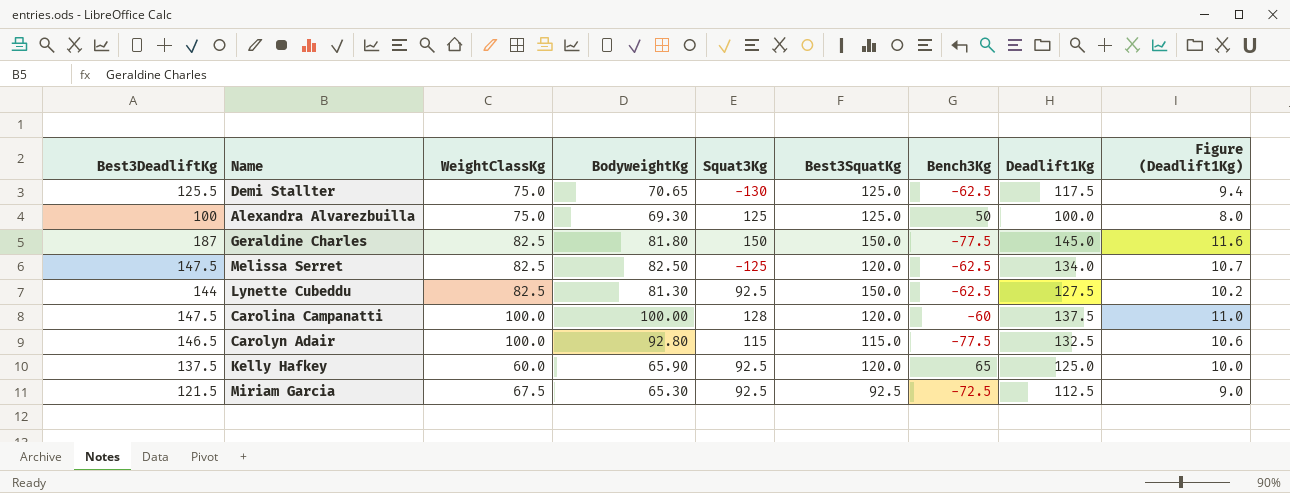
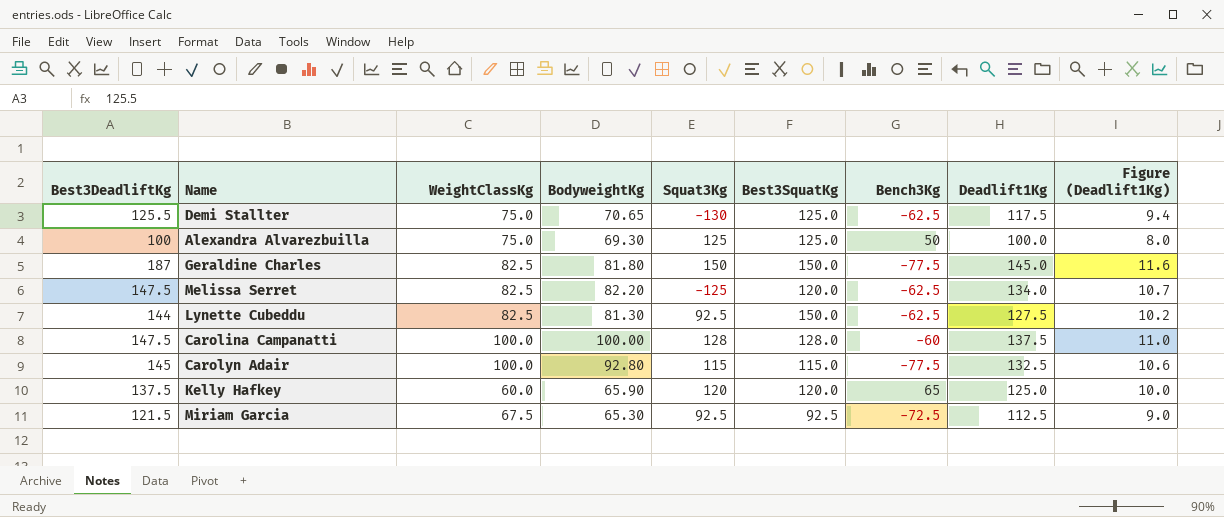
Melissa Serret | BodyweightKg: 82.50 -> 82.20
Carolina Campanatti | Best3SquatKg: 120.0 -> 128.0
Carolyn Adair | Best3DeadliftKg: 146.5 -> 145
Kelly Hafkey | Squat3Kg: 92.5 -> 120

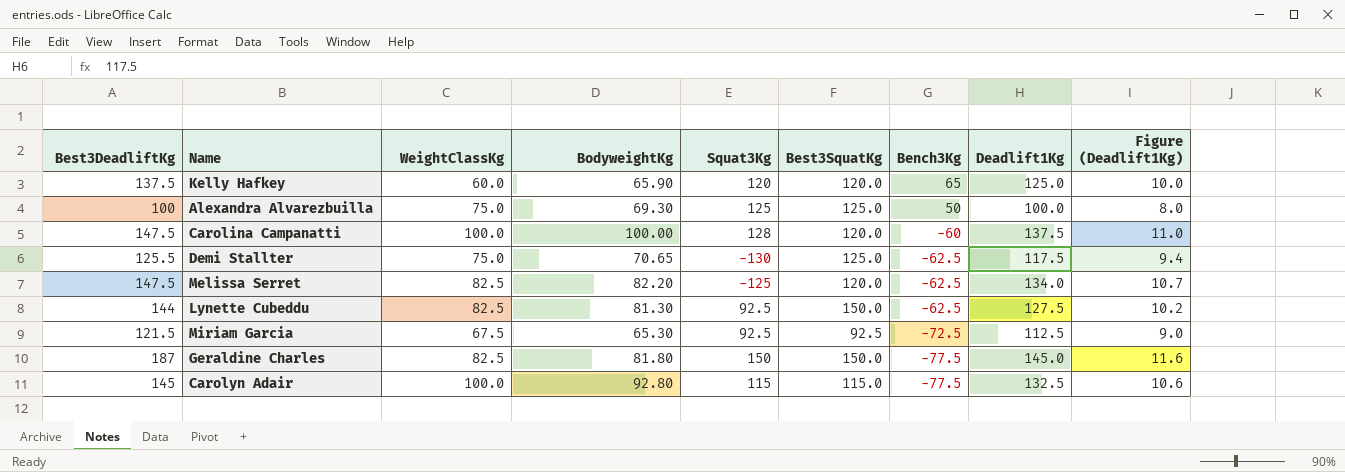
row order: none -> Bench3Kg descending
Carolina Campanatti | Best3SquatKg: 128.0 -> 120.0

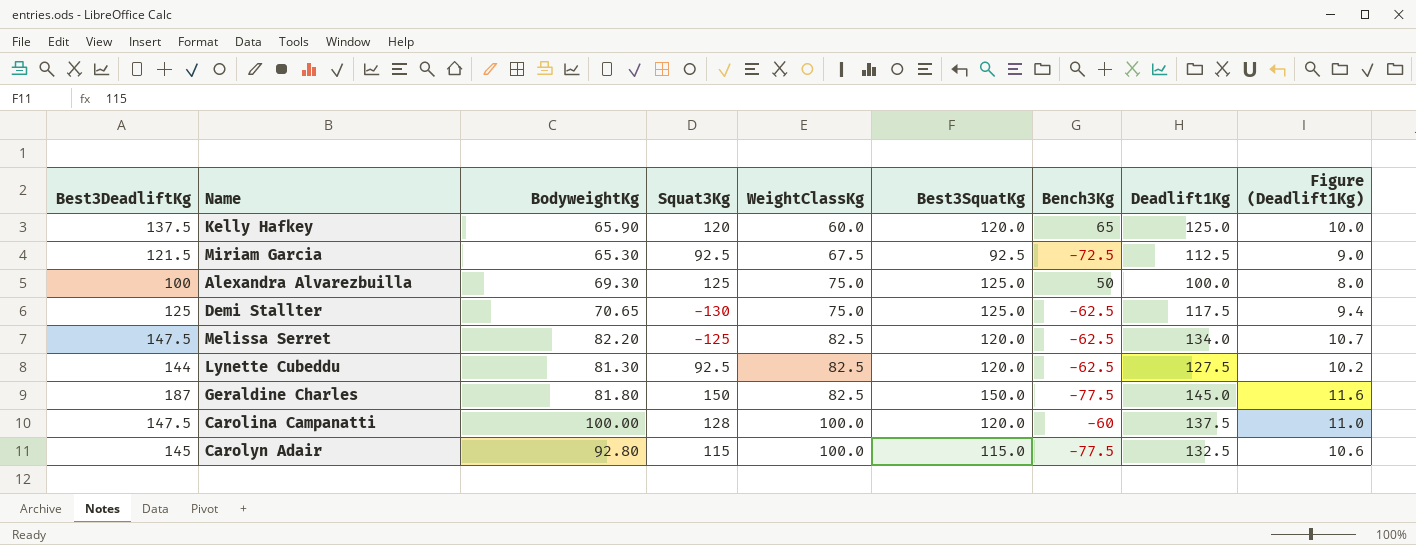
row order: Bench3Kg descending -> WeightClassKg ascending
column WeightClassKg | position: 3 -> 5
Demi Stallter | Best3DeadliftKg: 125.5 -> 125
Lynette Cubeddu | Best3SquatKg: 150.0 -> 120.0

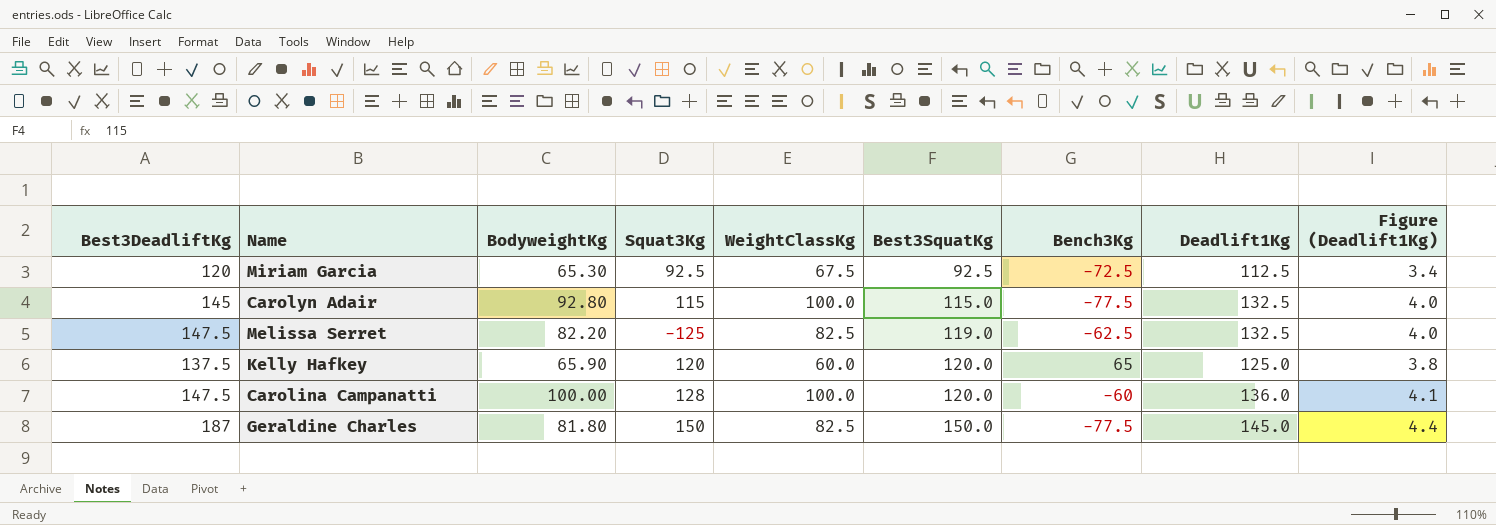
row order: WeightClassKg ascending -> Best3SquatKg ascending
column Figure (Deadlift1Kg) | formula: [Deadlift1Kg] * 0.08 -> [Deadlift1Kg] * 0.03
row Alexandra Alvarezbuilla: 100 | 69.30 | 125 | 75.0 | 125.0 | 50 | 100.0 | 8.0 -> none
row Demi Stallter: 125 | 70.65 | -130 | 75.0 | 125.0 | -62.5 | 117.5 | 9.4 -> none
row Lynette Cubeddu: 144 | 81.30 | 92.5 | 82.5 | 120.0 | -62.5 | 127.5 | 10.2 -> none
Miriam Garcia | Best3DeadliftKg: 121.5 -> 120
Melissa Serret | Best3SquatKg: 120.0 -> 119.0
Melissa Serret | Deadlift1Kg: 134.0 -> 132.5
Carolina Campanatti | Deadlift1Kg: 137.5 -> 136.0

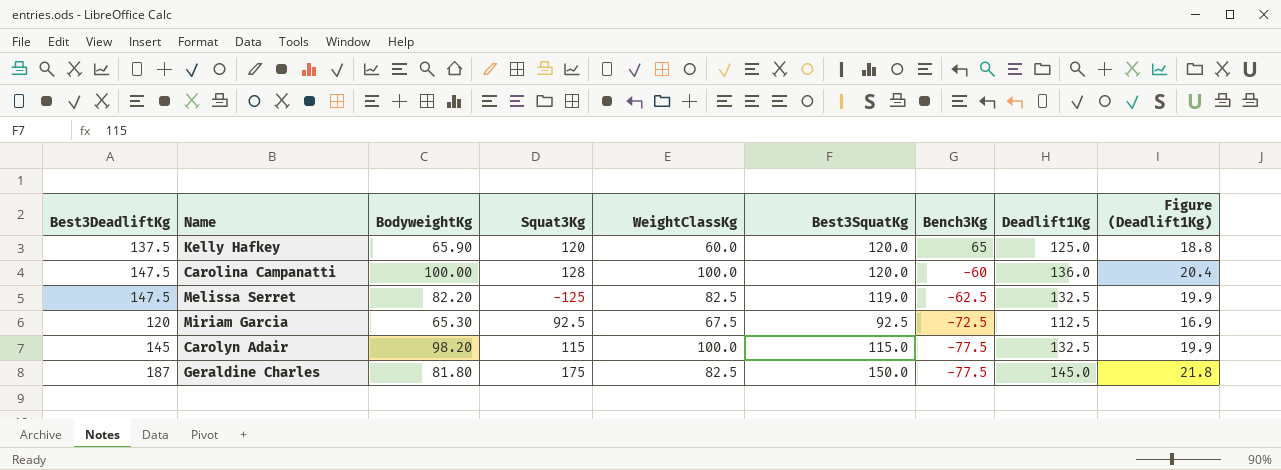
row order: Best3SquatKg ascending -> Bench3Kg descending
column Figure (Deadlift1Kg) | formula: [Deadlift1Kg] * 0.03 -> [Deadlift1Kg] * 0.15
Carolyn Adair | BodyweightKg: 92.80 -> 98.20
Geraldine Charles | Squat3Kg: 150 -> 175

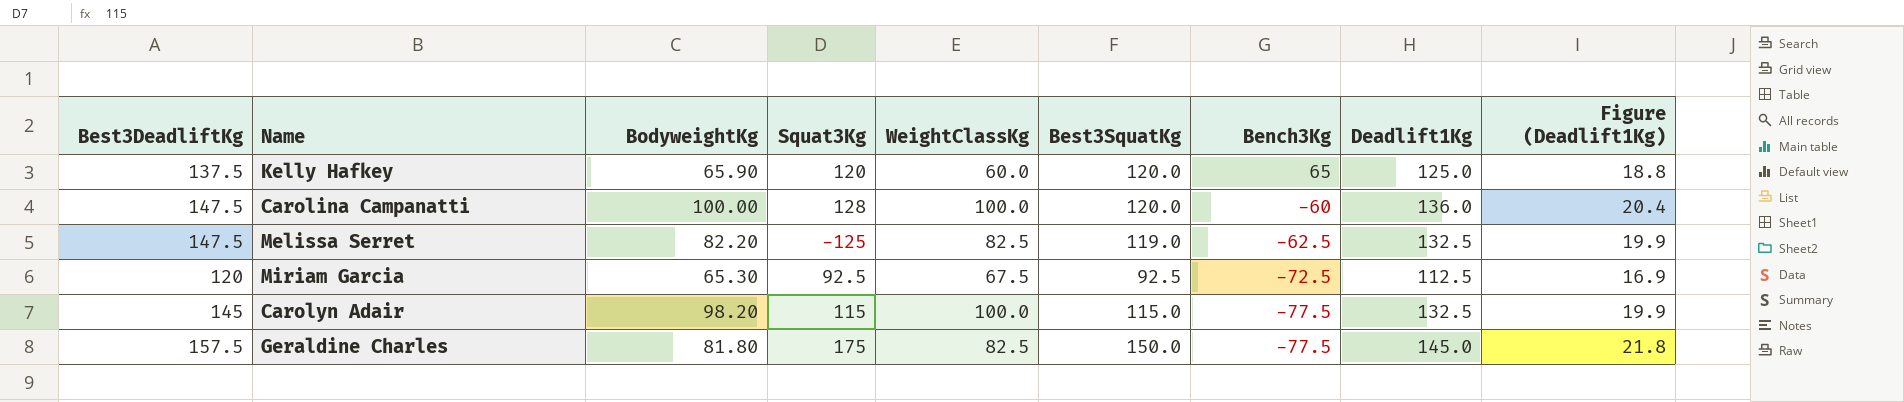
Geraldine Charles | Best3DeadliftKg: 187 -> 157.5

